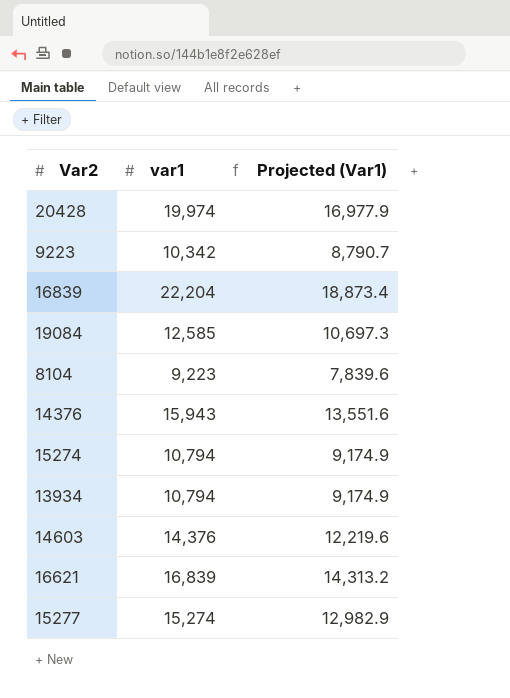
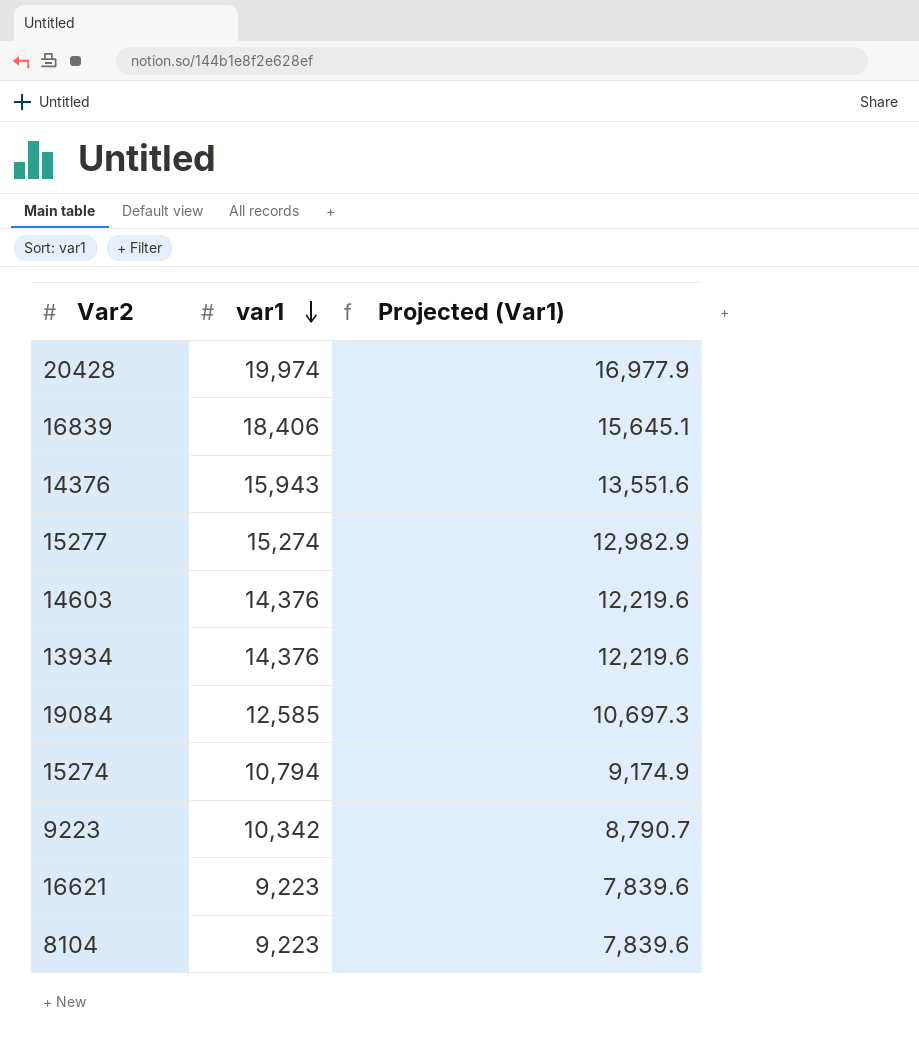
row order: none -> var1 descending
16839 | var1: 22,204 -> 18,406
16839 | Projected (Var1): 18,873.4 -> 15,645.1
13934 | var1: 10,794 -> 14,376
13934 | Projected (Var1): 9,174.9 -> 12,219.6
16621 | var1: 16,839 -> 9,223
16621 | Projected (Var1): 14,313.2 -> 7,839.6

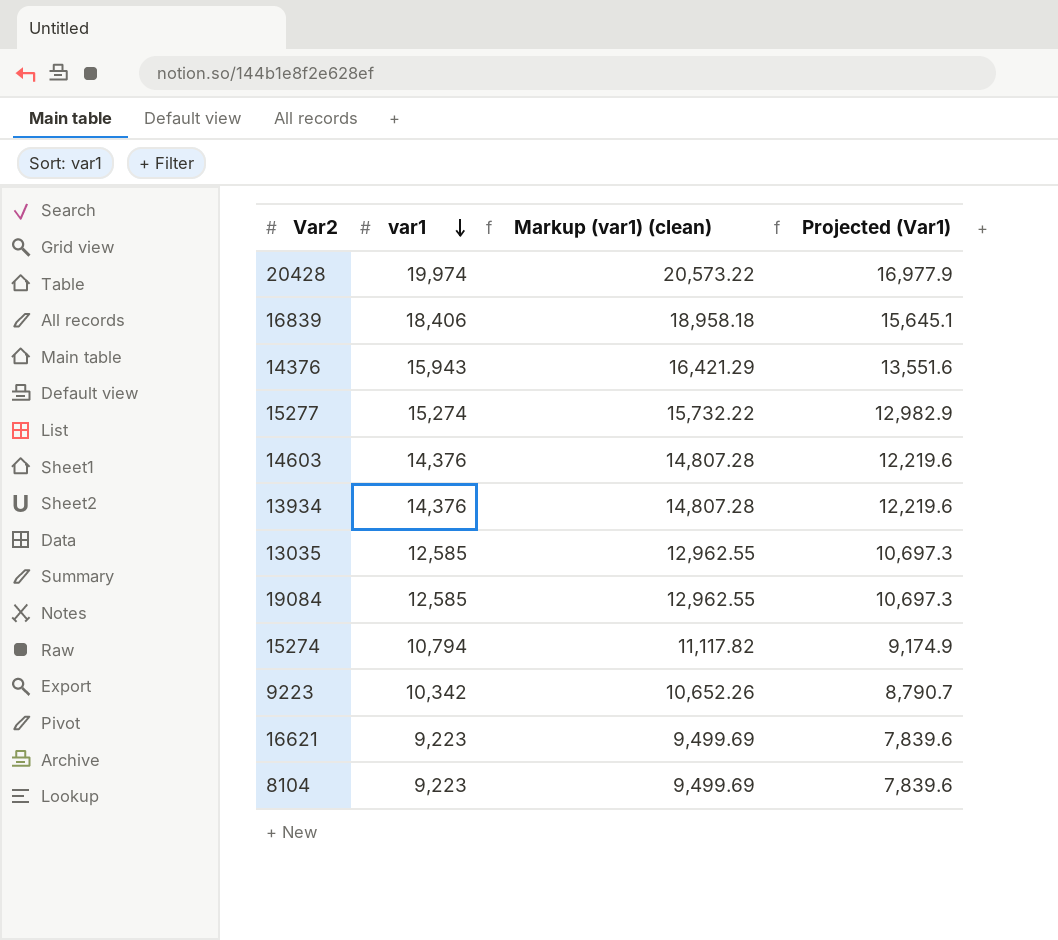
column Markup (var1) (clean) | formula: none -> [var1] * 1.03
row 13035: none -> 12,585 | 12,962.55 | 10,697.3

